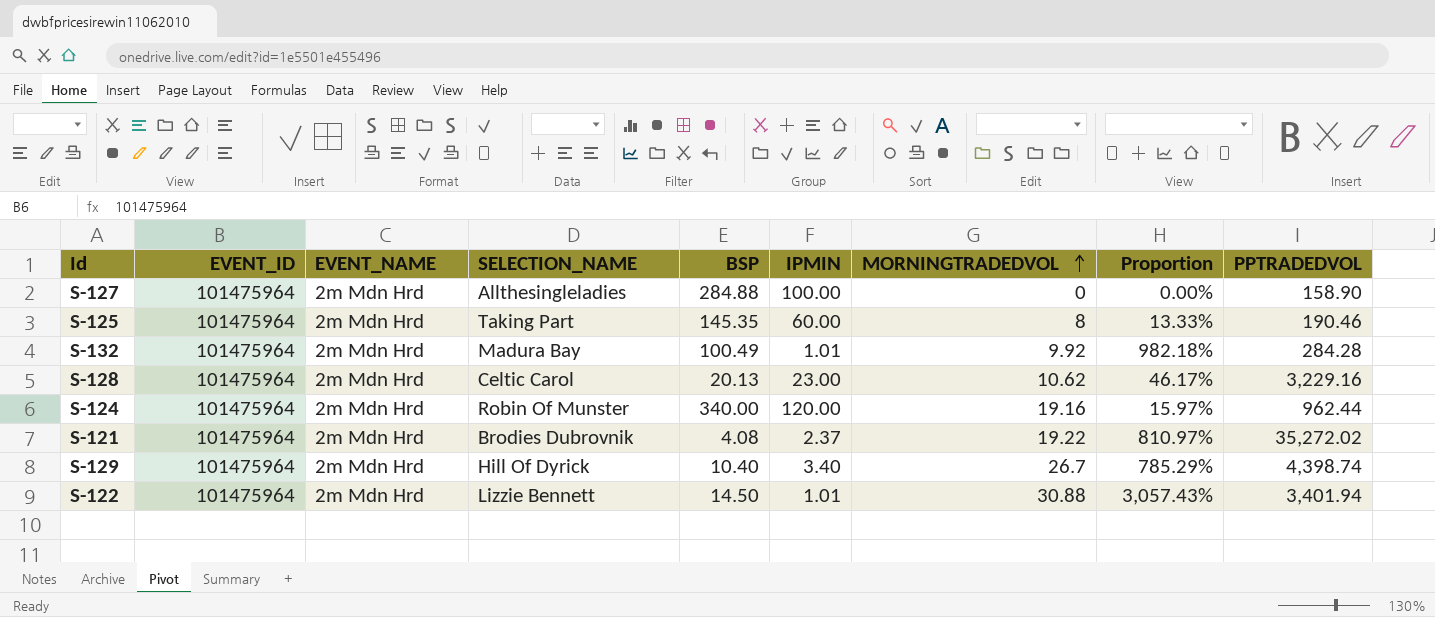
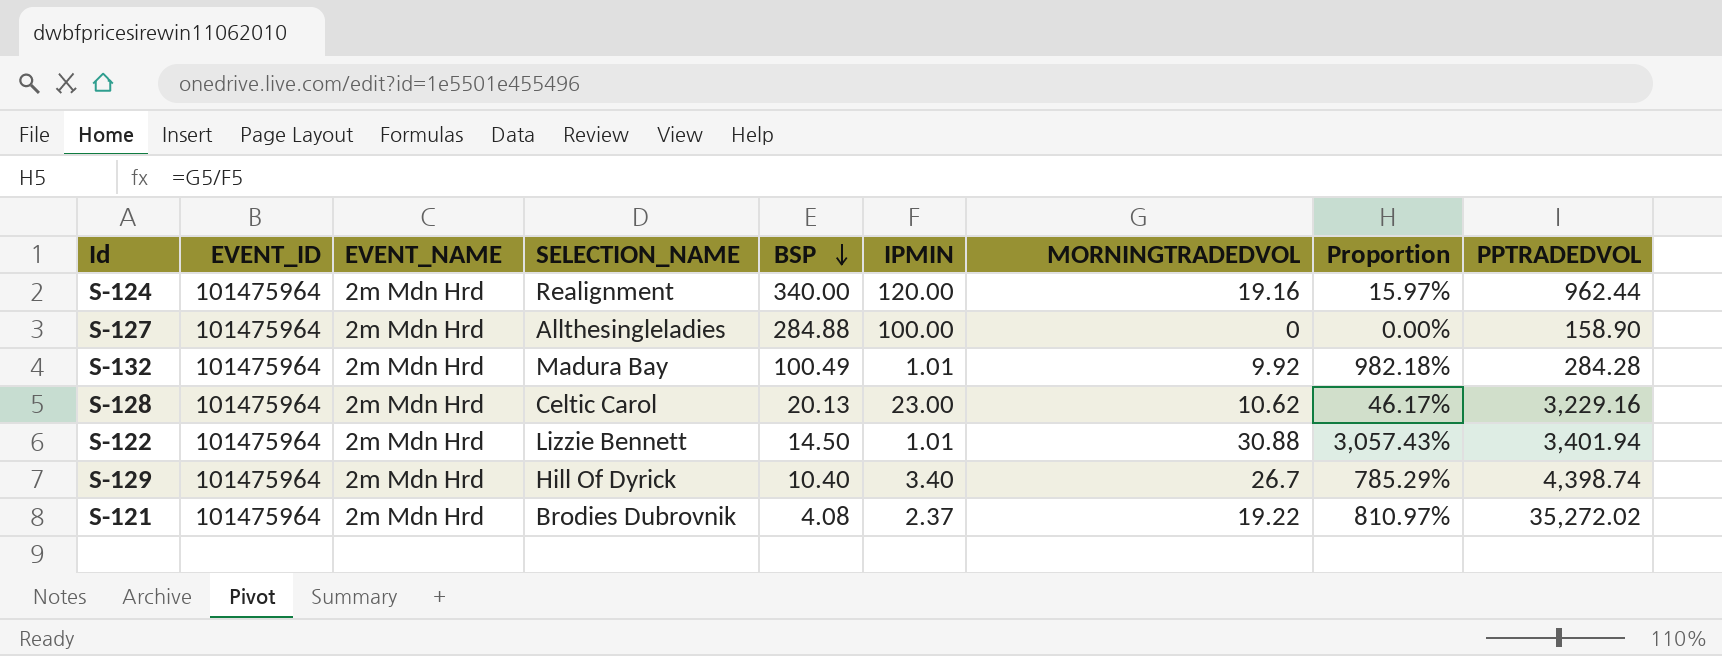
row order: MORNINGTRADEDVOL ascending -> BSP descending
row S-125: 101475964 | 2m Mdn Hrd | Taking Part | 145.35 | 60.00 | 8 | 13.33% | 190.46 -> none
S-124 | SELECTION_NAME: Robin Of Munster -> Realignment

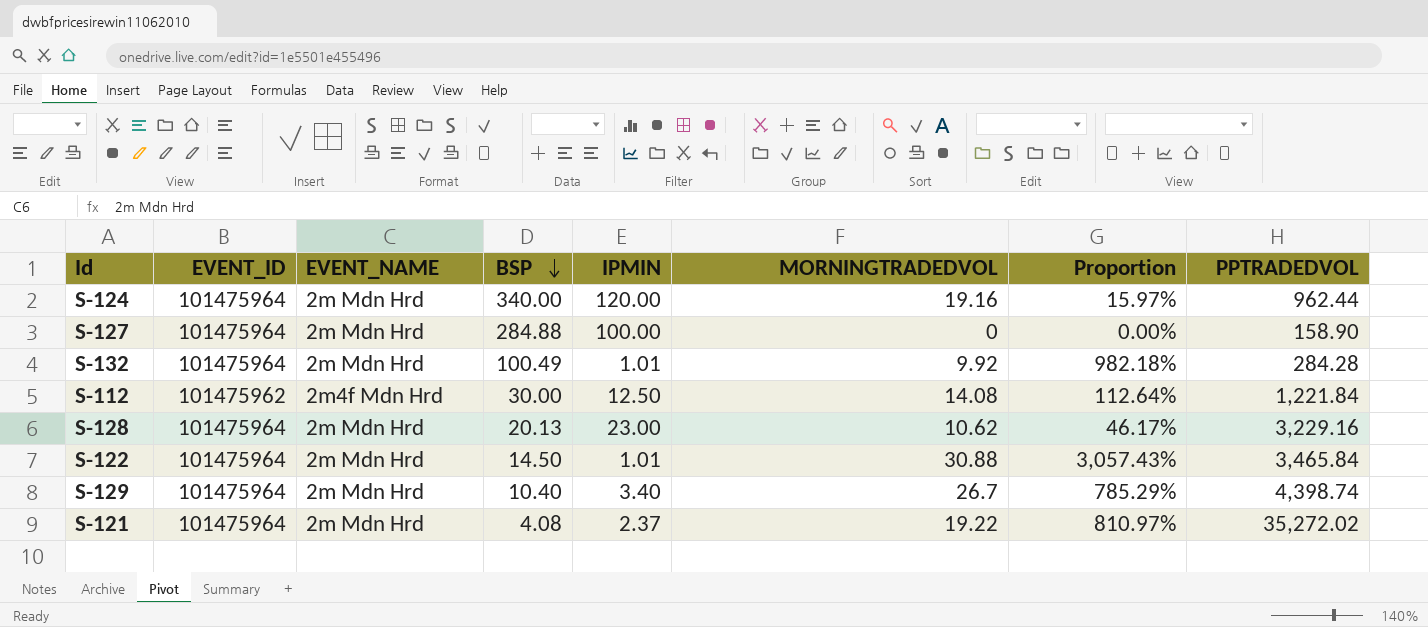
column SELECTION_NAME | position: 4 -> none
row S-112: none -> 101475962 | 2m4f Mdn Hrd | 30.00 | 12.50 | 14.08 | 112.64% | 1,221.84
S-122 | PPTRADEDVOL: 3,401.94 -> 3,465.84

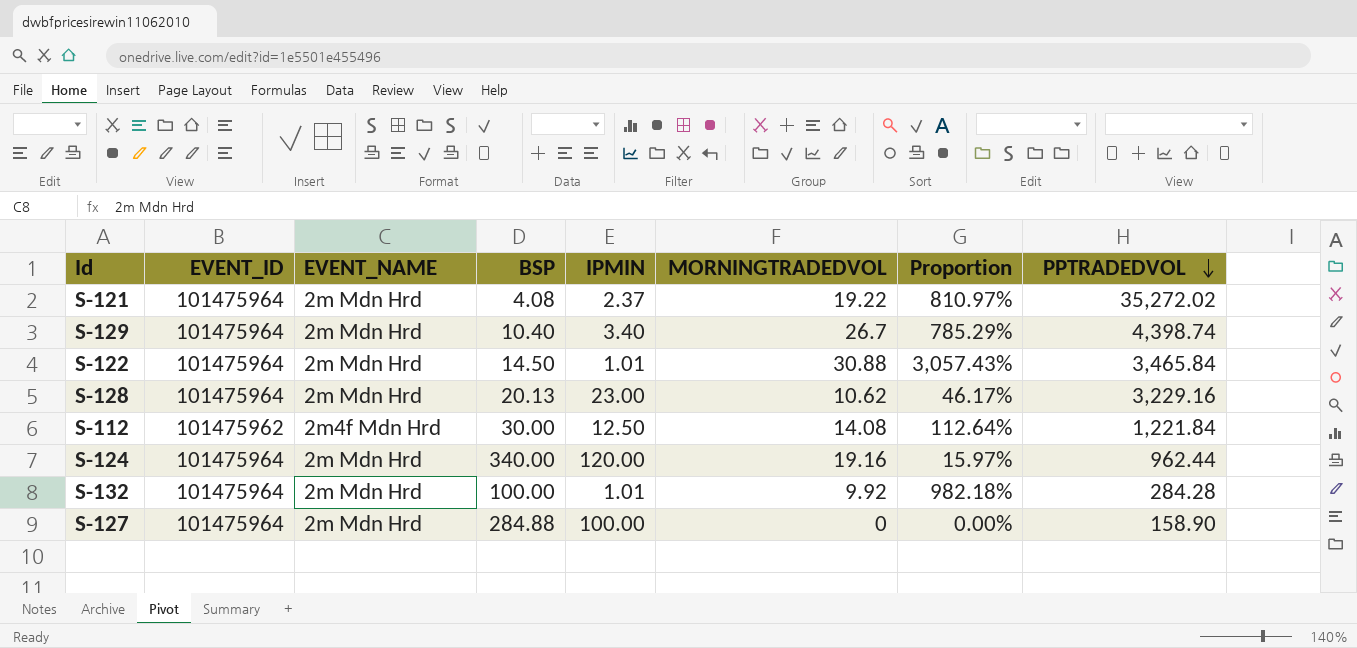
row order: BSP descending -> PPTRADEDVOL descending
S-132 | BSP: 100.49 -> 100.00

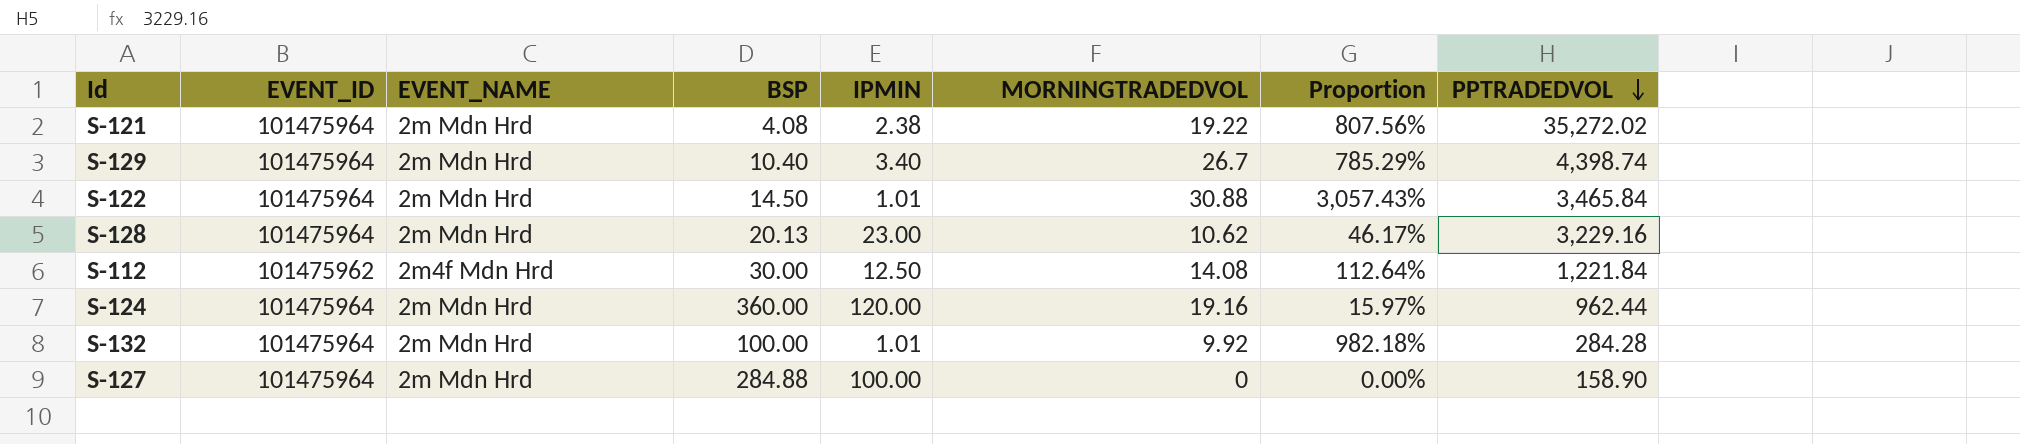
S-121 | IPMIN: 2.37 -> 2.38
S-121 | Proportion: 810.97% -> 807.56%
S-124 | BSP: 340.00 -> 360.00

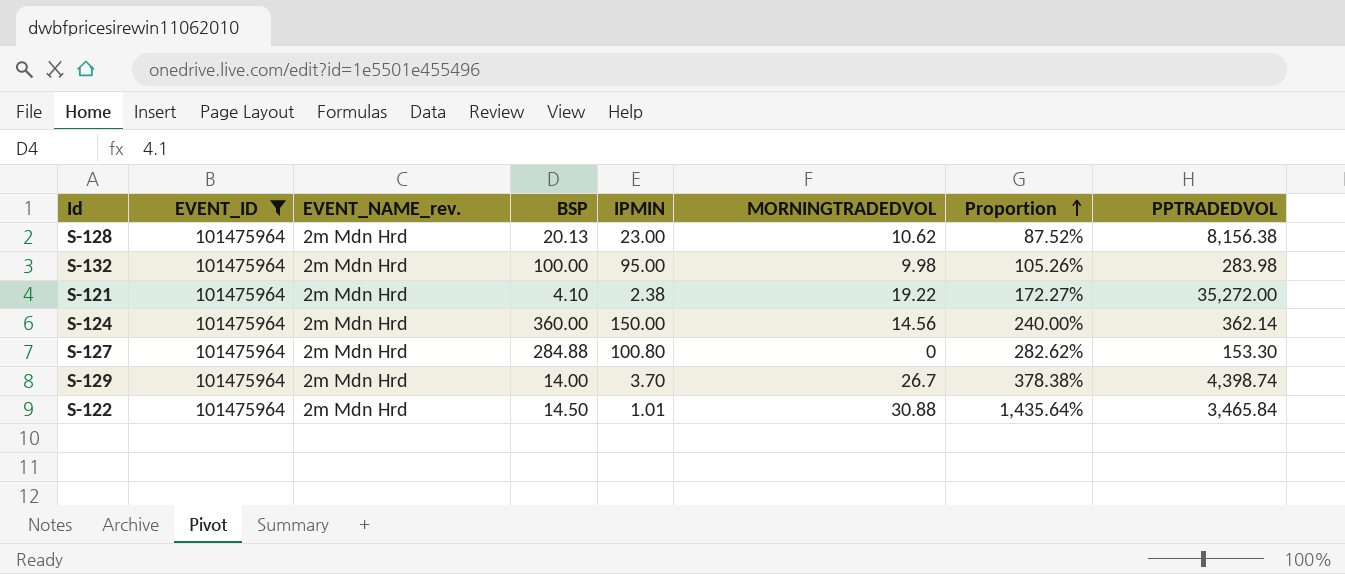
filter: none -> EVENT_ID = 101475964
row order: PPTRADEDVOL descending -> Proportion ascending
column name: EVENT_NAME -> EVENT_NAME_rev.
column Proportion | formula: [MORNINGTRADEDVOL] / [IPMIN] -> [BSP] / [IPMIN]
S-128 | PPTRADEDVOL: 3,229.16 -> 8,156.38
S-132 | IPMIN: 1.01 -> 95.00
S-132 | MORNINGTRADEDVOL: 9.92 -> 9.98
S-132 | PPTRADEDVOL: 284.28 -> 283.98
S-121 | BSP: 4.08 -> 4.10
S-121 | PPTRADEDVOL: 35,272.02 -> 35,272.00
S-124 | IPMIN: 120.00 -> 150.00
S-124 | MORNINGTRADEDVOL: 19.16 -> 14.56
S-124 | PPTRADEDVOL: 962.44 -> 362.14
S-127 | IPMIN: 100.00 -> 100.80
S-127 | PPTRADEDVOL: 158.90 -> 153.30
S-129 | BSP: 10.40 -> 14.00
S-129 | IPMIN: 3.40 -> 3.70

